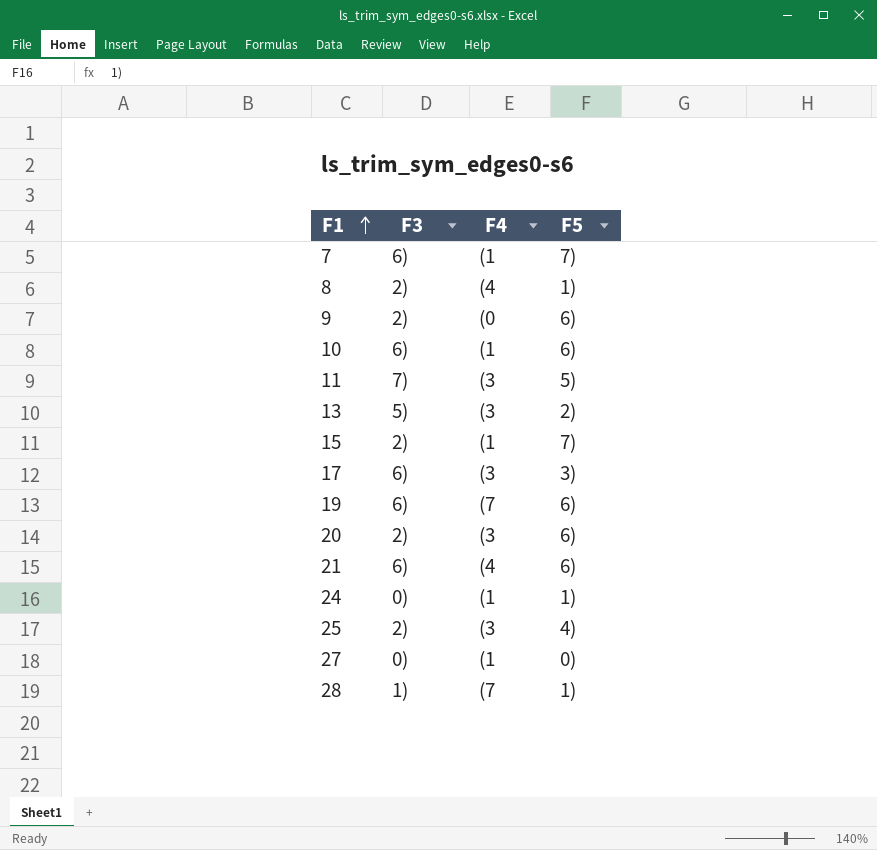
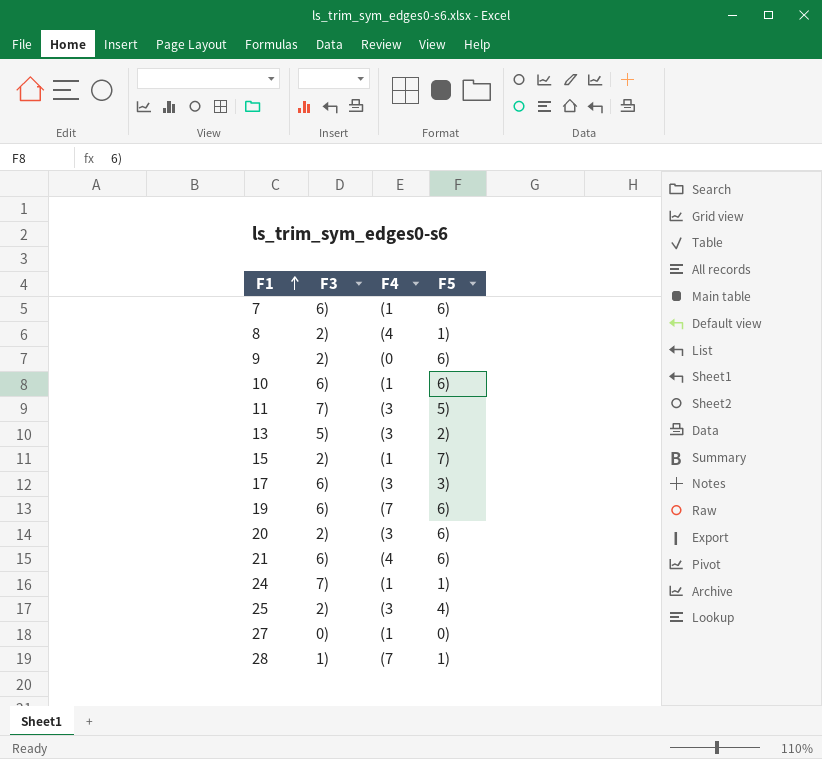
7 | F5: 7) -> 6)
24 | F3: 0) -> 7)

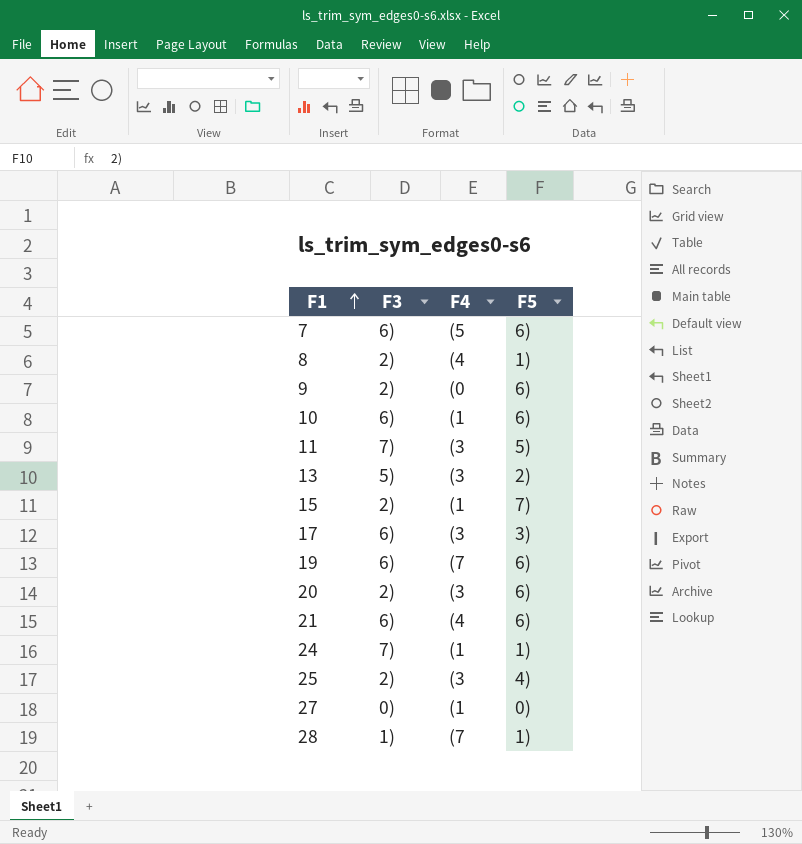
7 | F4: (1 -> (5

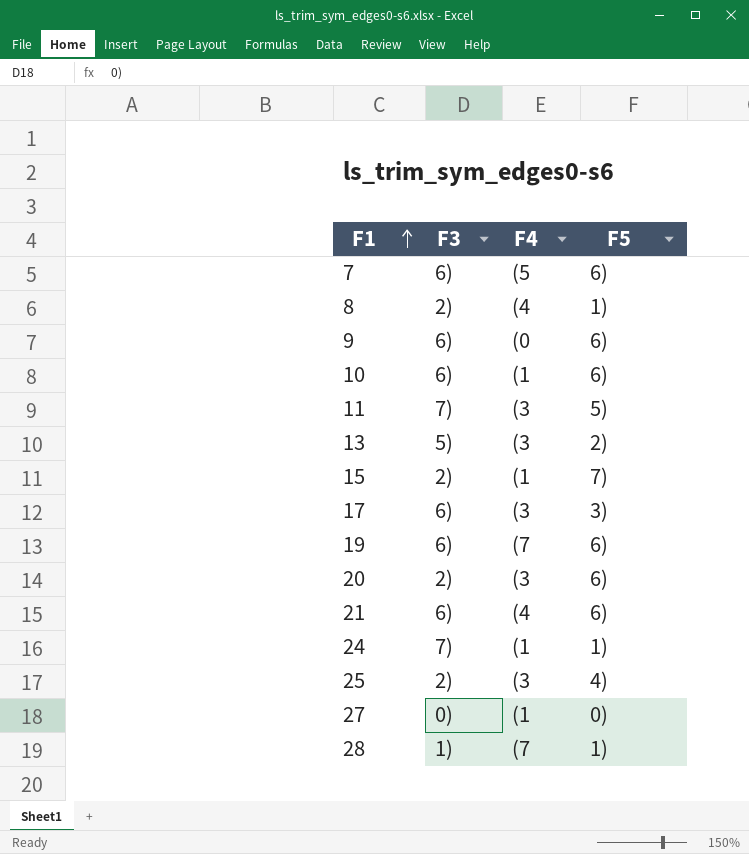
9 | F3: 2) -> 6)

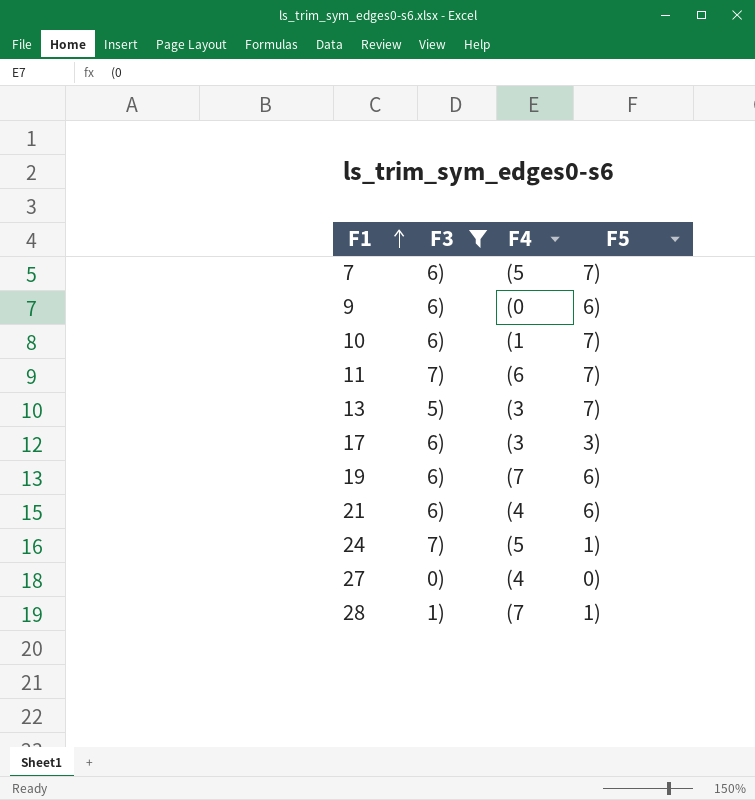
filter: none -> F3 != 2)
7 | F5: 6) -> 7)
10 | F5: 6) -> 7)
11 | F4: (3 -> (6
11 | F5: 5) -> 7)
13 | F5: 2) -> 7)
24 | F4: (1 -> (5
27 | F4: (1 -> (4

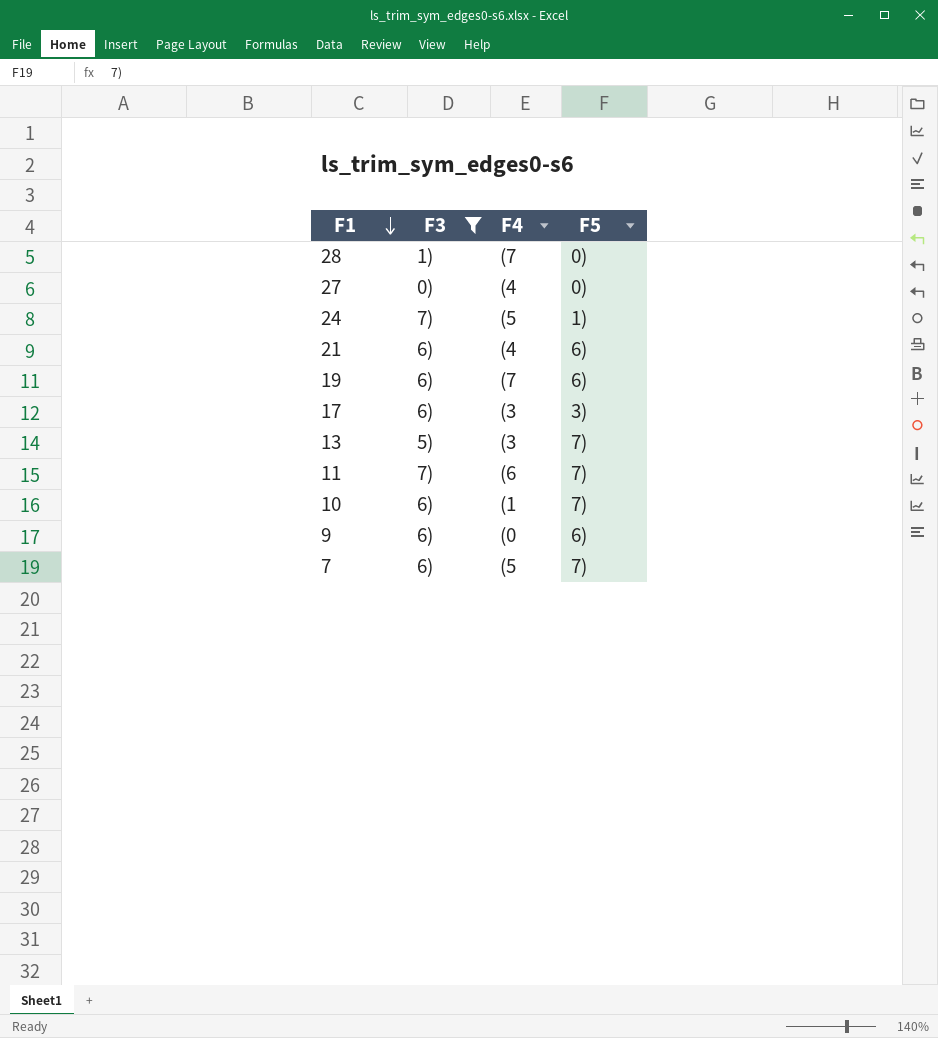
row order: F1 ascending -> F1 descending
28 | F5: 1) -> 0)

